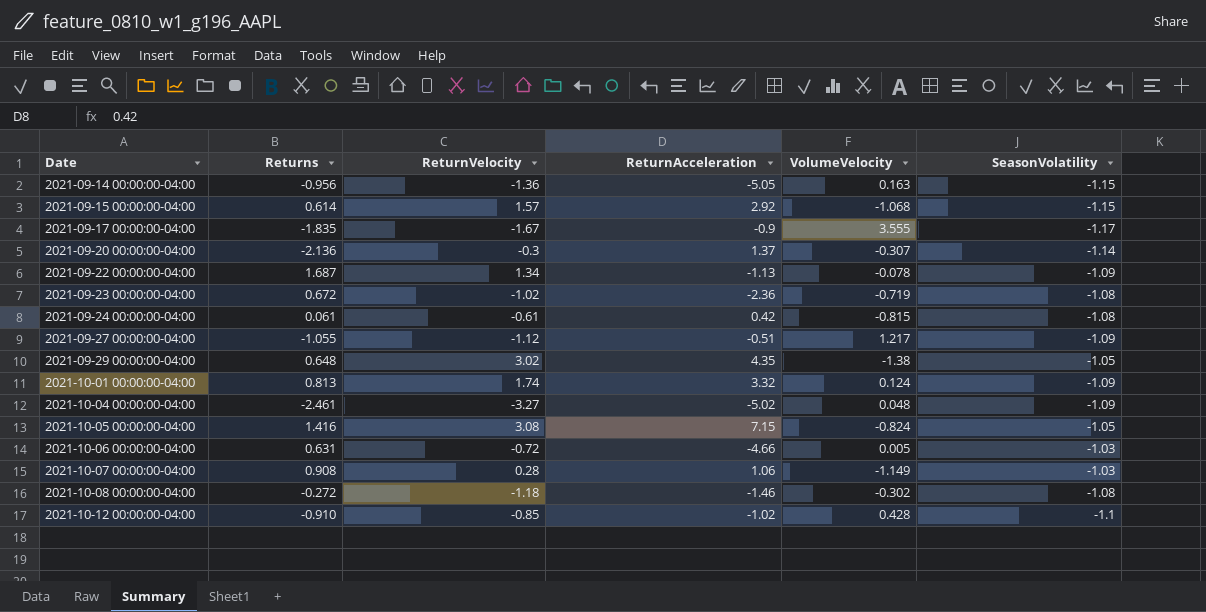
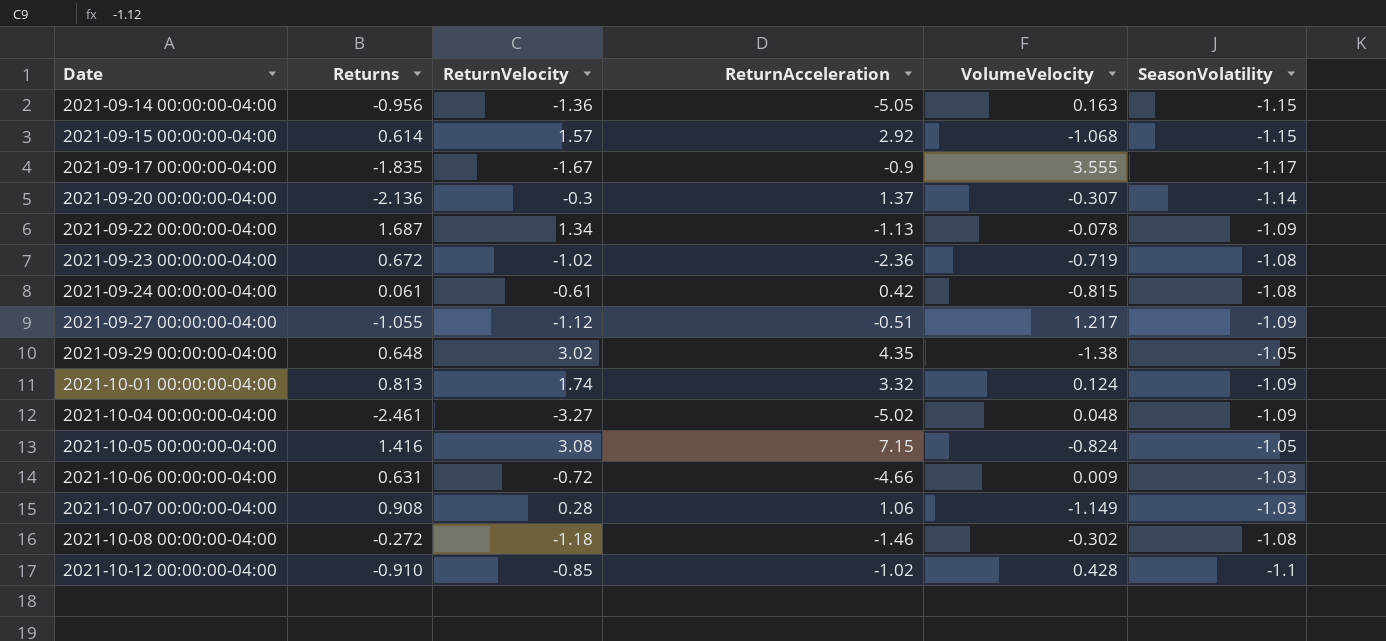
2021-10-06 00:00:00-04:00 | VolumeVelocity: 0.005 -> 0.009

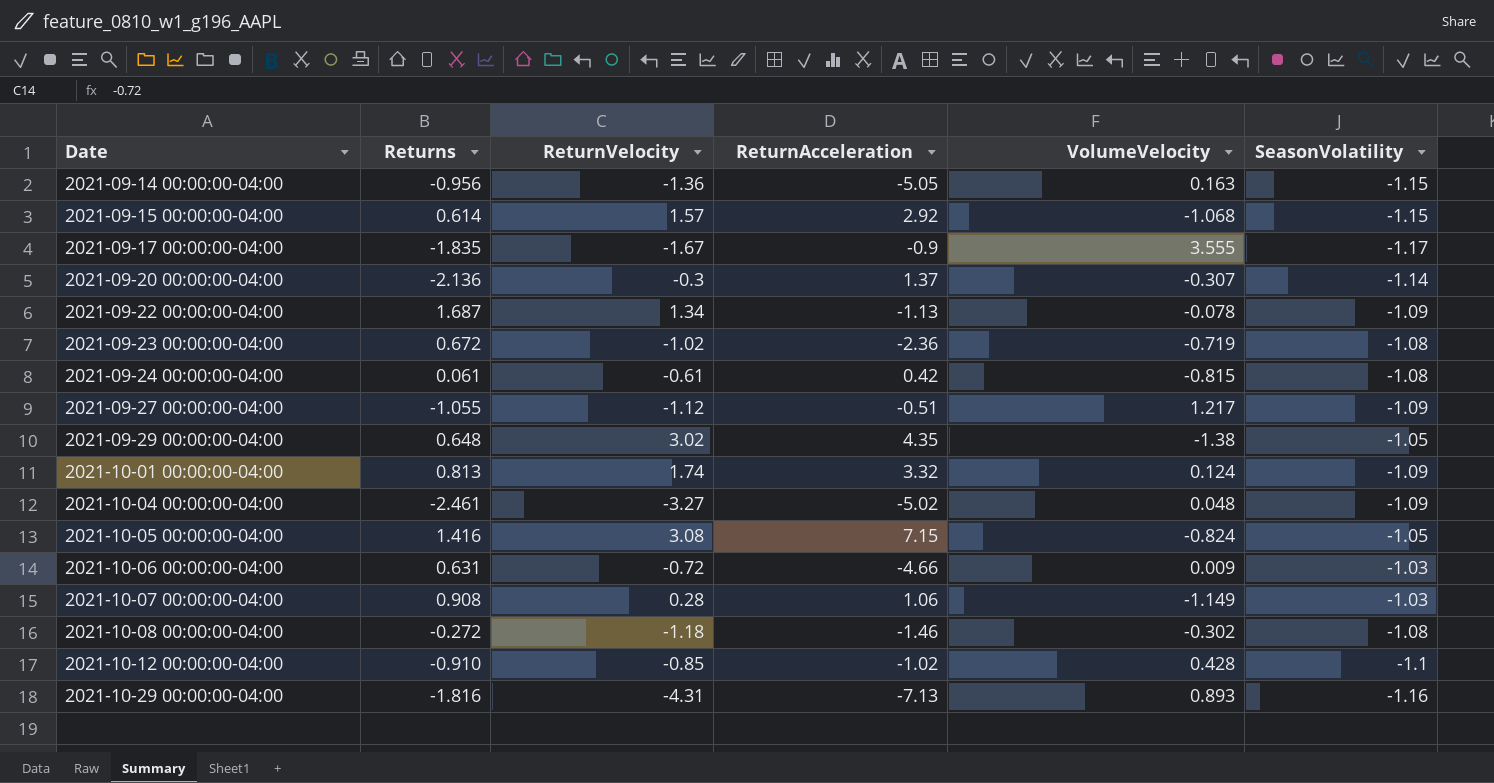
row 2021-10-29 00:00:00-04:00: none -> -1.816 | -4.31 | -7.13 | 0.893 | -1.16

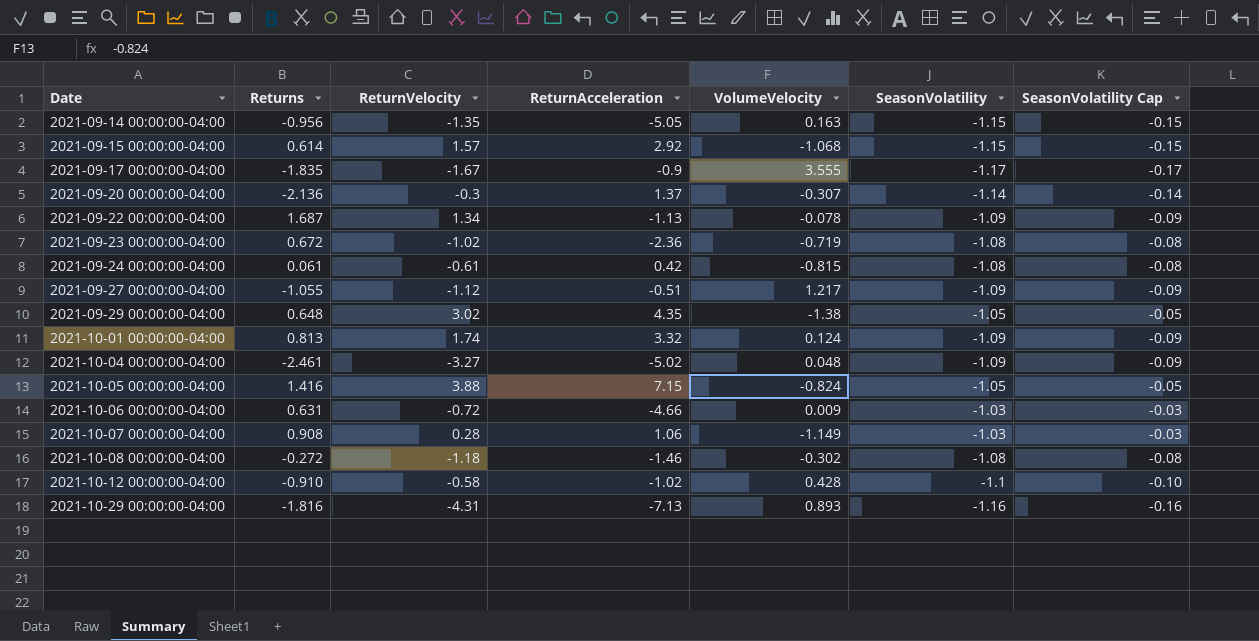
column SeasonVolatility Cap | formula: none -> [SeasonVolatility] + 1
2021-09-14 00:00:00-04:00 | ReturnVelocity: -1.36 -> -1.35
2021-10-05 00:00:00-04:00 | ReturnVelocity: 3.08 -> 3.88
2021-10-12 00:00:00-04:00 | ReturnVelocity: -0.85 -> -0.58

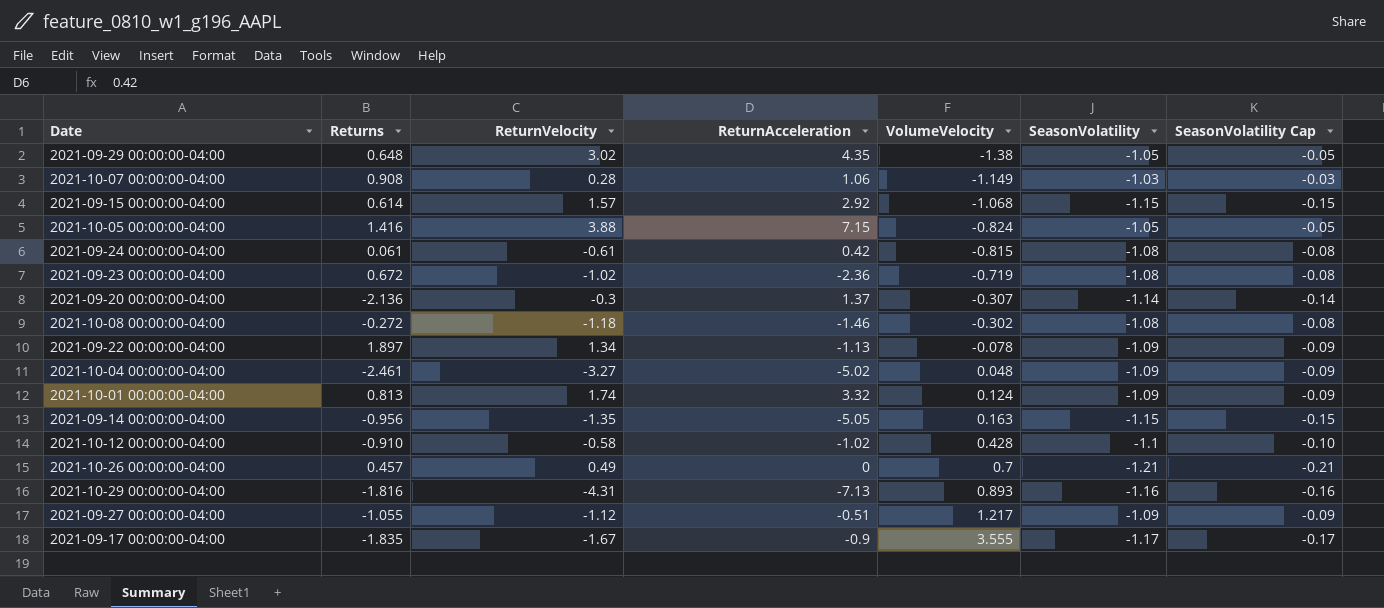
row order: Date ascending -> VolumeVelocity ascending
row 2021-10-06 00:00:00-04:00: 0.631 | -0.72 | -4.66 | 0.009 | -1.03 | -0.03 -> none
2021-09-22 00:00:00-04:00 | Returns: 1.687 -> 1.897
row 2021-10-26 00:00:00-04:00: none -> 0.457 | 0.49 | 0 | 0.7 | -1.21 | -0.21

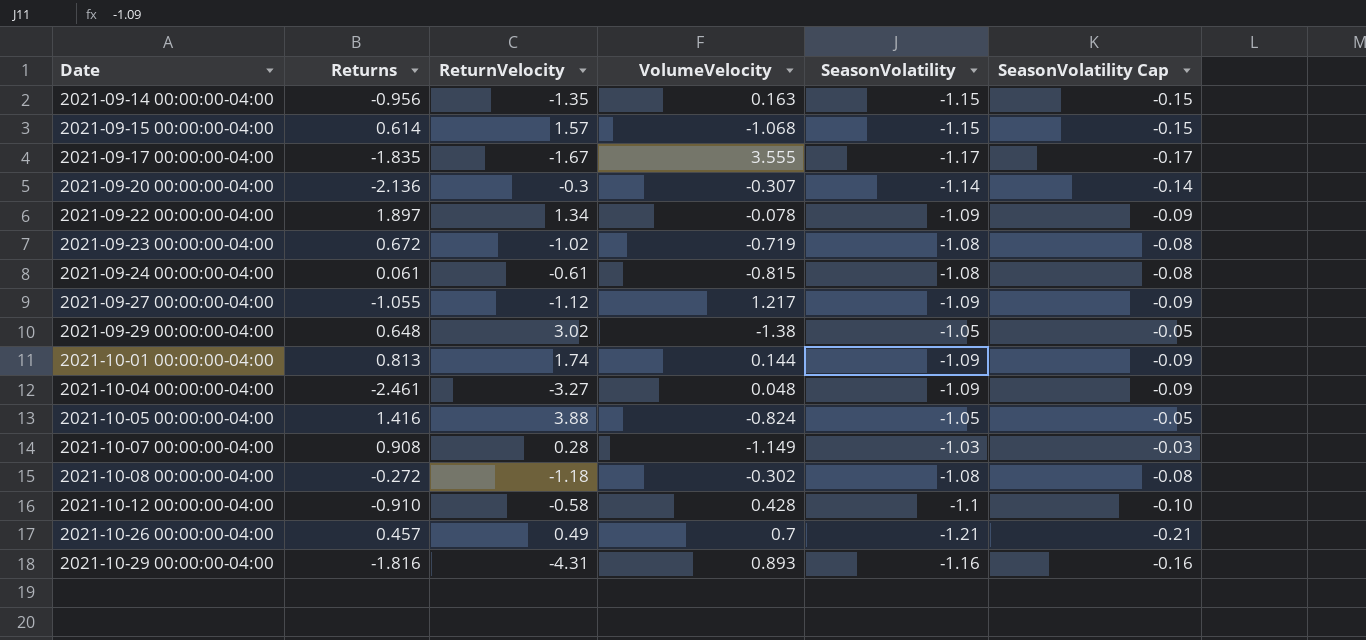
row order: VolumeVelocity ascending -> Date ascending
column ReturnAcceleration | position: 4 -> none
2021-10-01 00:00:00-04:00 | VolumeVelocity: 0.124 -> 0.144

